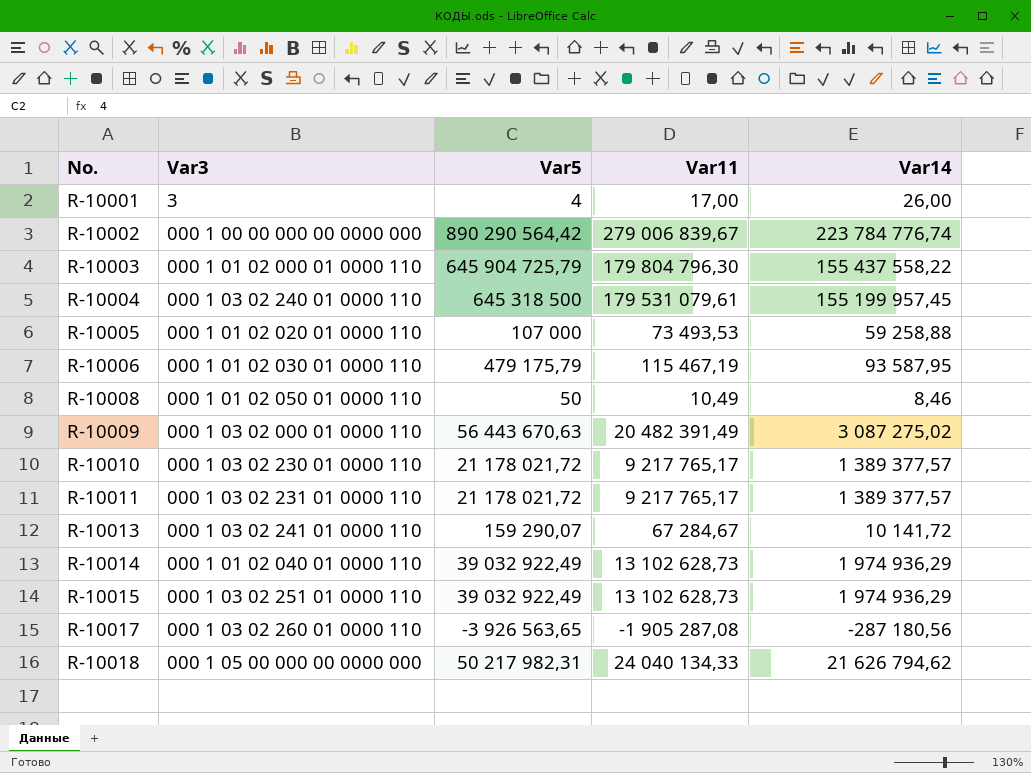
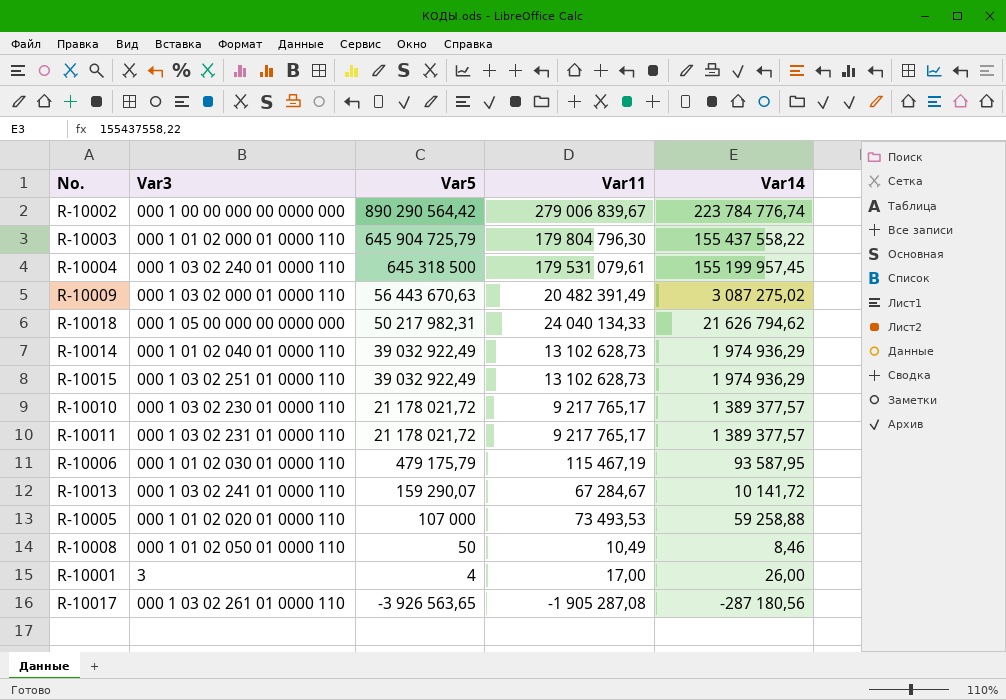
row order: No. ascending -> Var5 descending
R-10017 | Var3: 000 1 03 02 260 01 0000 110 -> 000 1 03 02 261 01 0000 110

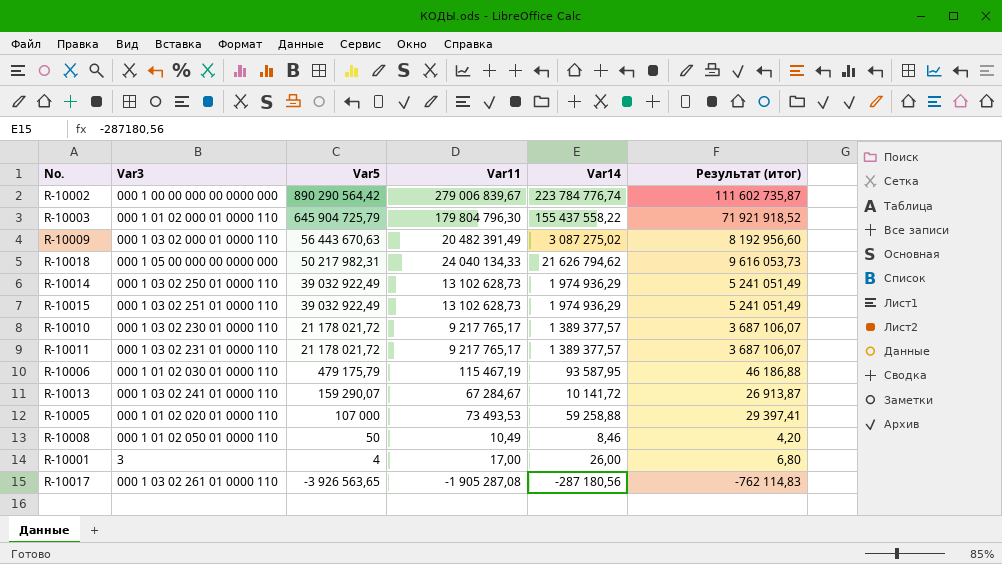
column Результат (итог) | formula: none -> [Var11] * 0,4
row R-10004: 000 1 03 02 240 01 0000 110 | 645 318 500 | 179 531 079,61 | 155 199 957,45 -> none
R-10014 | Var3: 000 1 01 02 040 01 0000 110 -> 000 1 03 02 250 01 0000 110

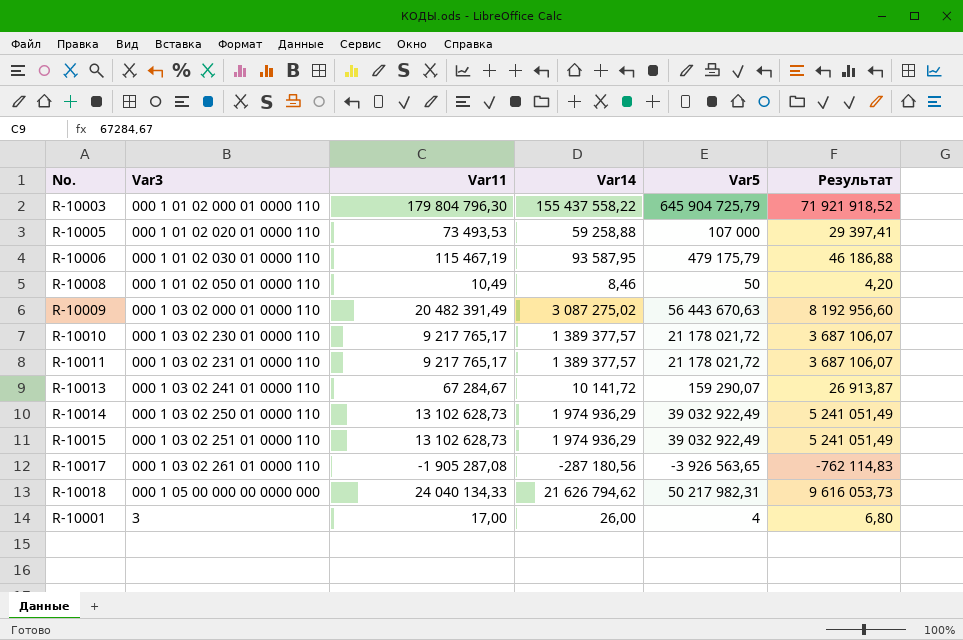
row order: Var5 descending -> Var3 ascending
column Var5 | position: 3 -> 5
column name: Результат (итог) -> Результат
row R-10002: 000 1 00 00 000 00 0000 000 | 890 290 564,42 | 279 006 839,67 | 223 784 776,74 | 111 602 735,87 -> none

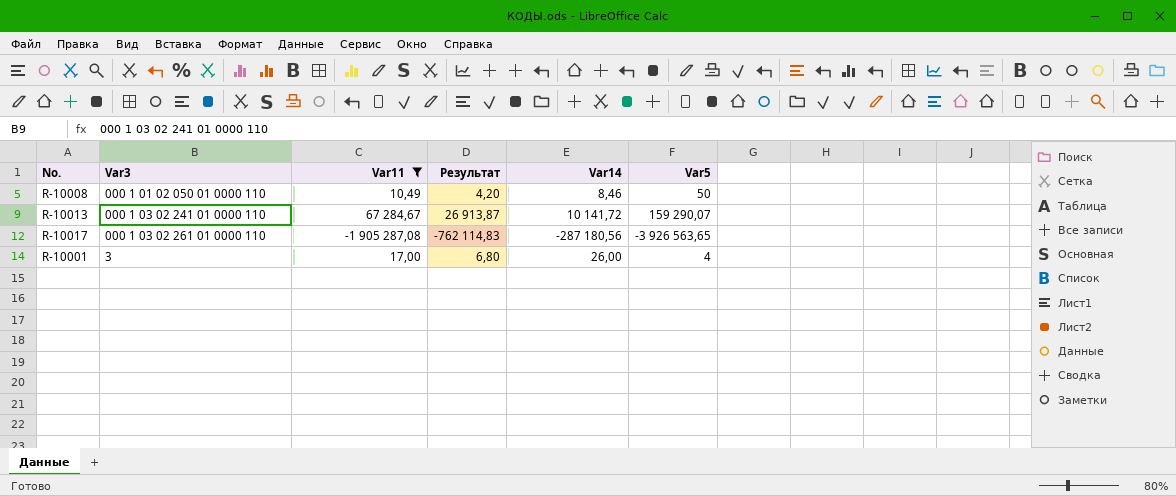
filter: none -> Var11 <= 67 284,67
column Результат | position: 6 -> 4

